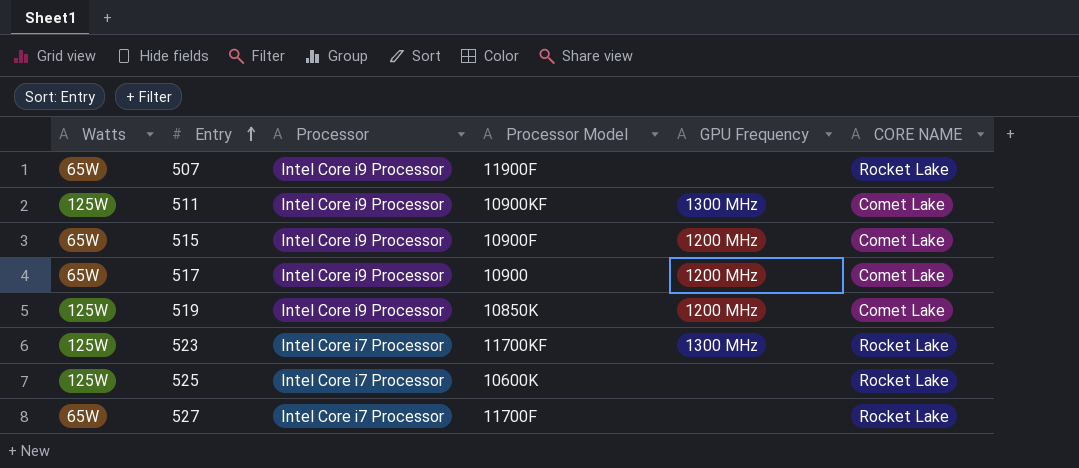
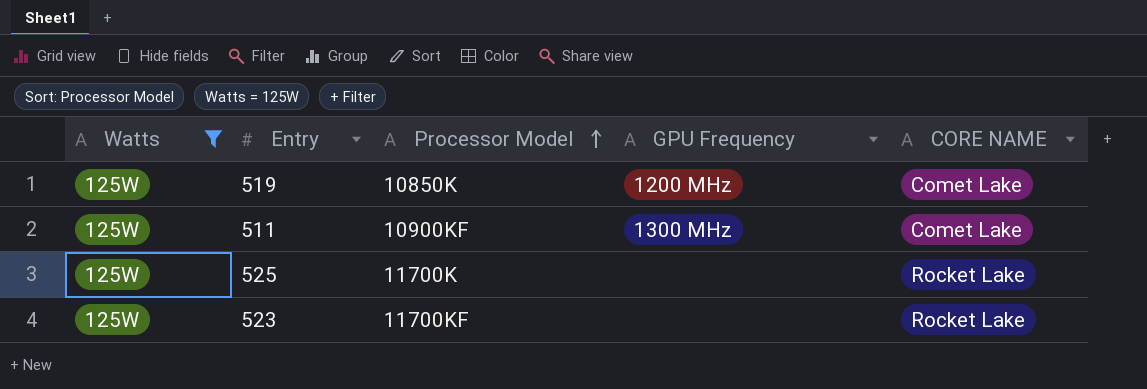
filter: none -> Watts = 125W
row order: Entry ascending -> Processor Model ascending
column Processor | position: 3 -> none
525 | Processor Model: 10600K -> 11700K
523 | GPU Frequency: 1300 MHz -> none

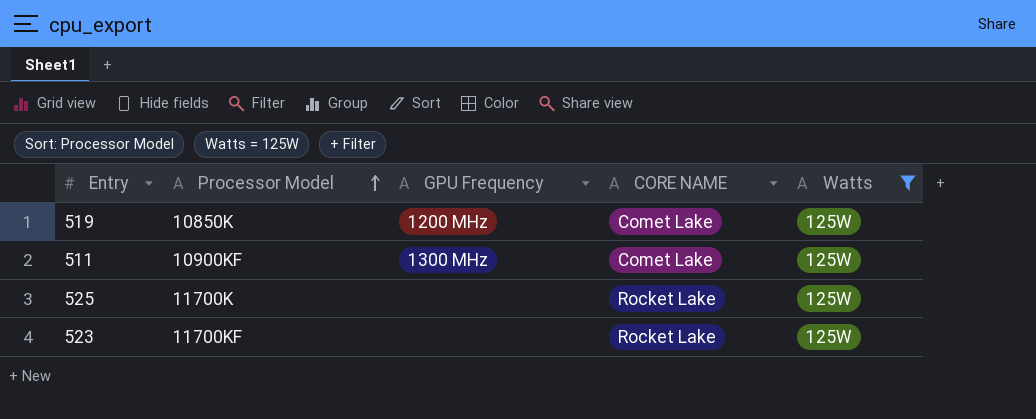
column Watts | position: 1 -> 5

